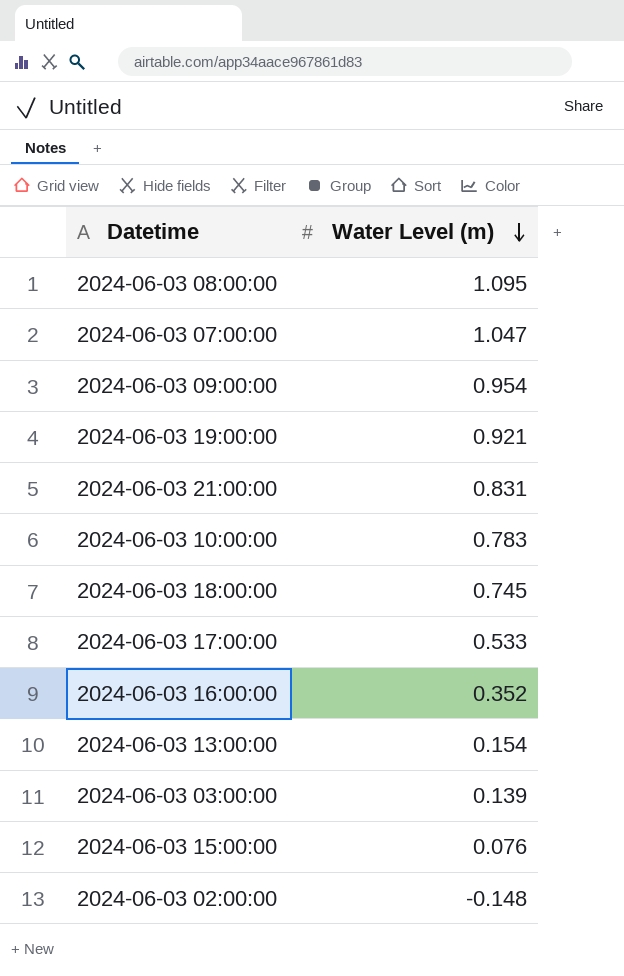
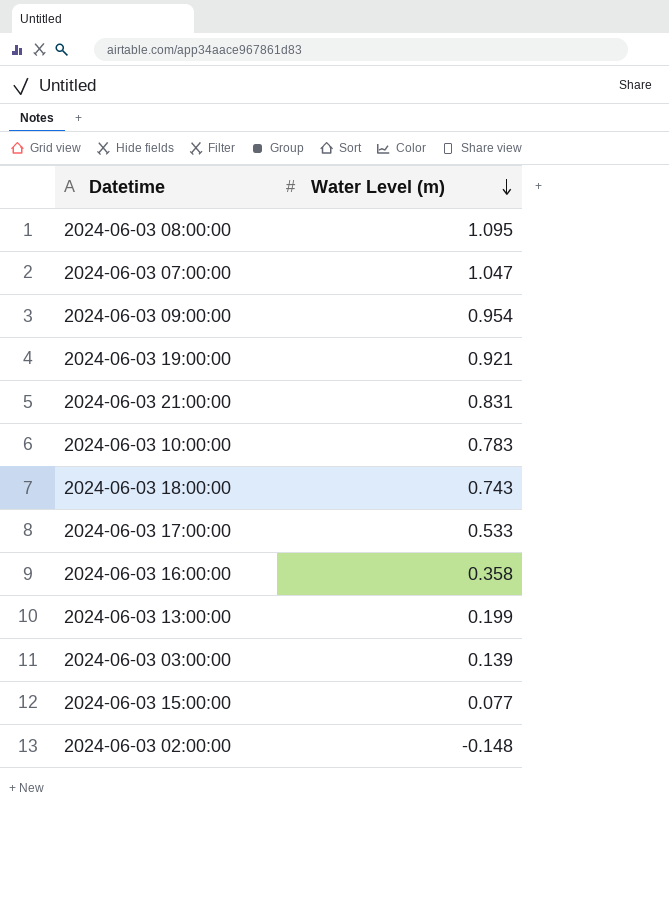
2024-06-03 18:00:00 | Water Level (m): 0.745 -> 0.743
2024-06-03 16:00:00 | Water Level (m): 0.352 -> 0.358
2024-06-03 13:00:00 | Water Level (m): 0.154 -> 0.199
2024-06-03 15:00:00 | Water Level (m): 0.076 -> 0.077

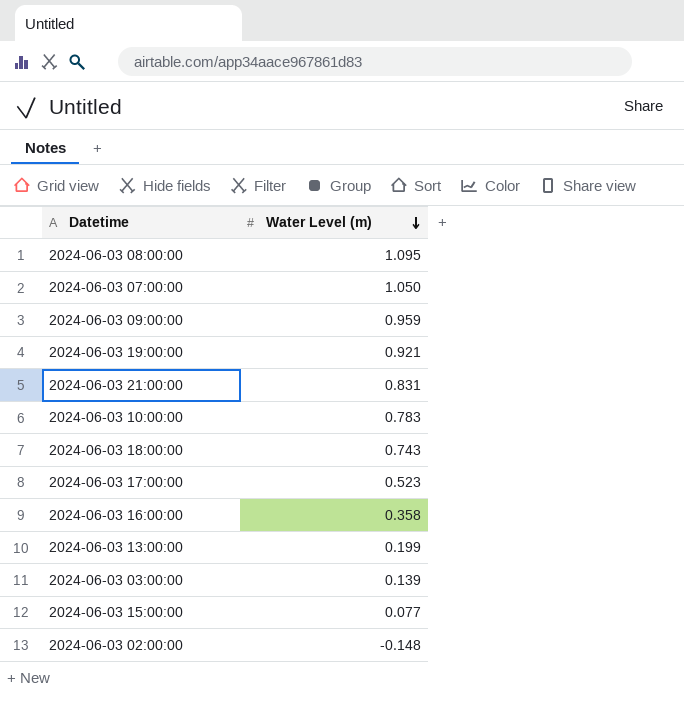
2024-06-03 07:00:00 | Water Level (m): 1.047 -> 1.050
2024-06-03 09:00:00 | Water Level (m): 0.954 -> 0.959
2024-06-03 17:00:00 | Water Level (m): 0.533 -> 0.523

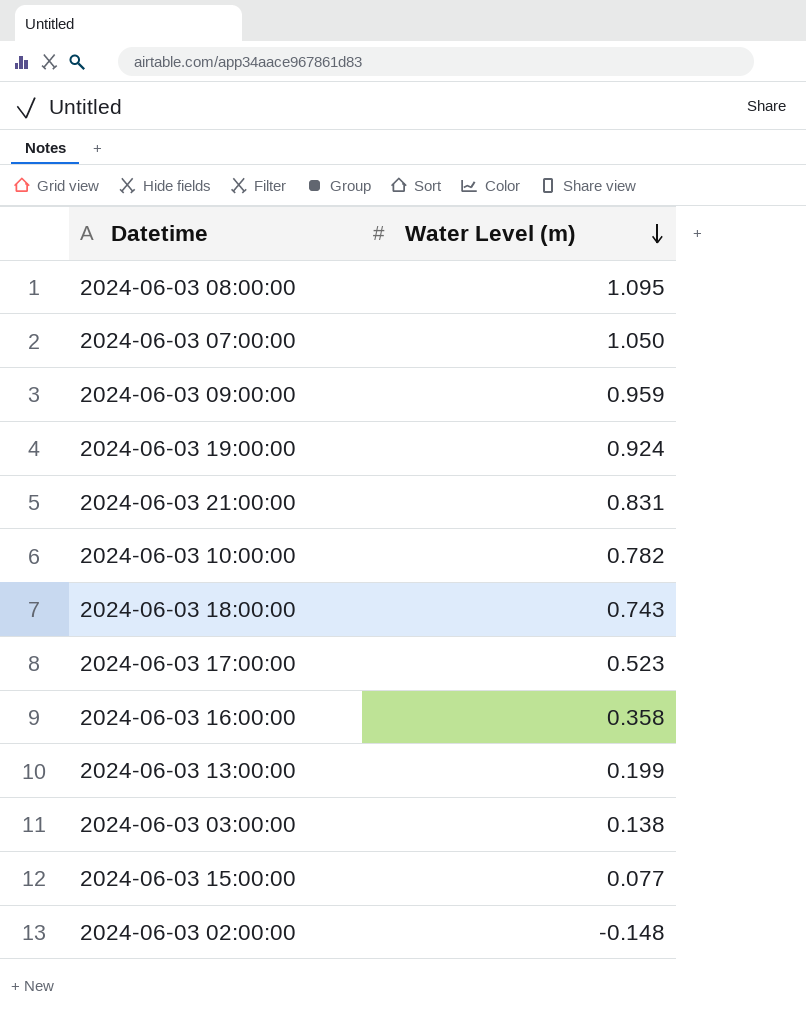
2024-06-03 19:00:00 | Water Level (m): 0.921 -> 0.924
2024-06-03 10:00:00 | Water Level (m): 0.783 -> 0.782
2024-06-03 03:00:00 | Water Level (m): 0.139 -> 0.138

